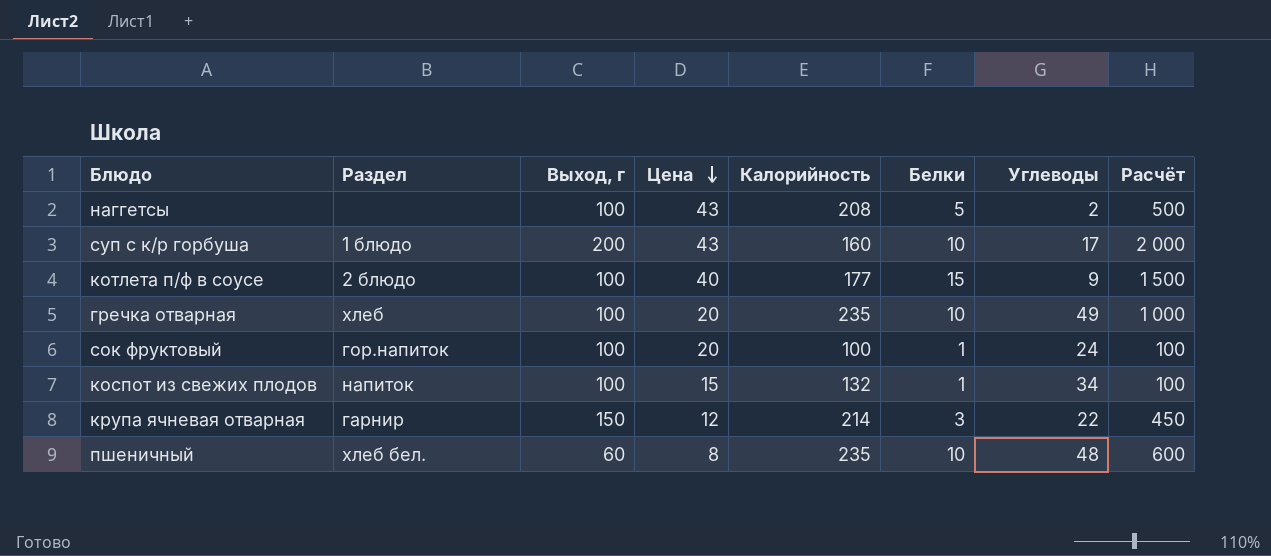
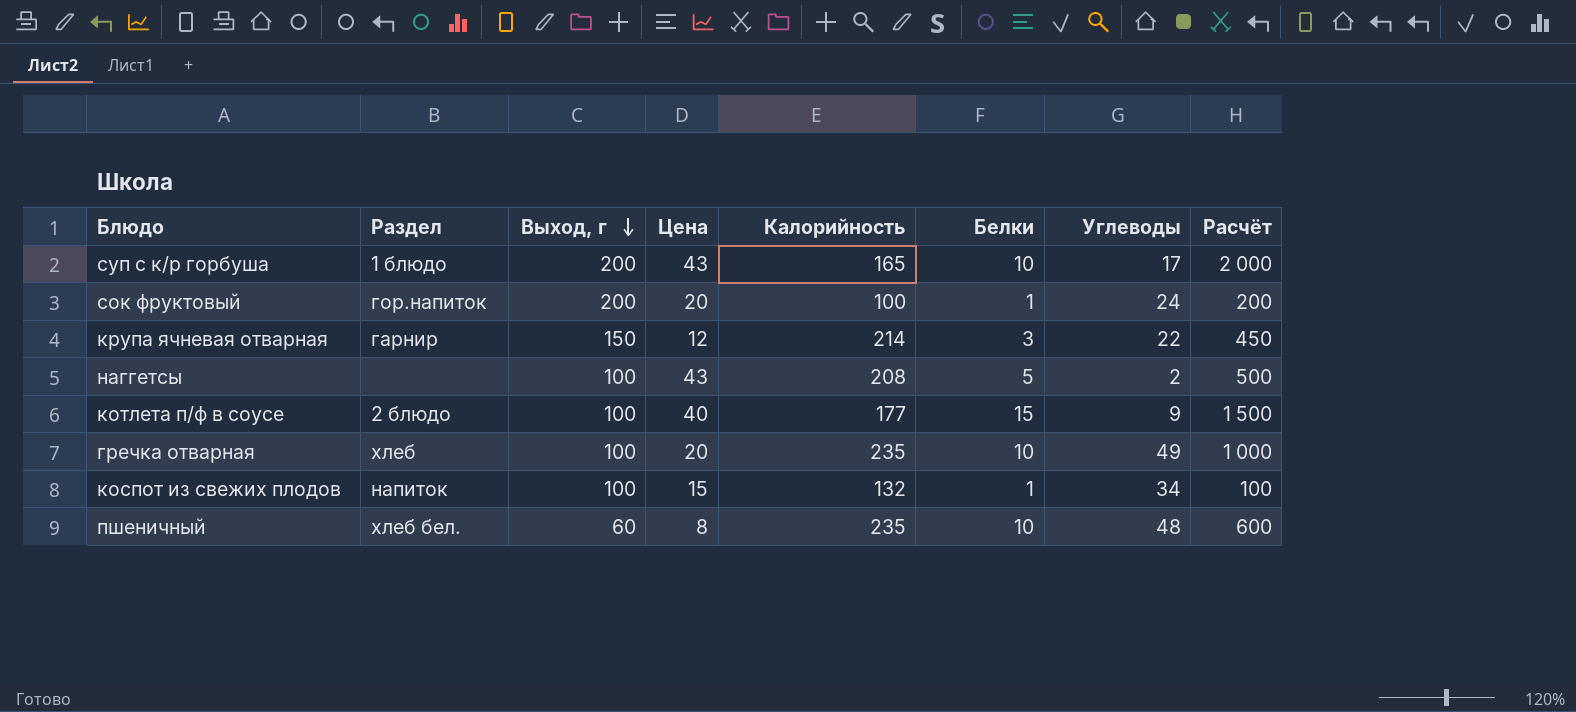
row order: Цена descending -> Выход, г descending
суп с к/р горбуша | Калорийность: 160 -> 165
сок фруктовый | Выход, г: 100 -> 200
сок фруктовый | Расчёт: 100 -> 200

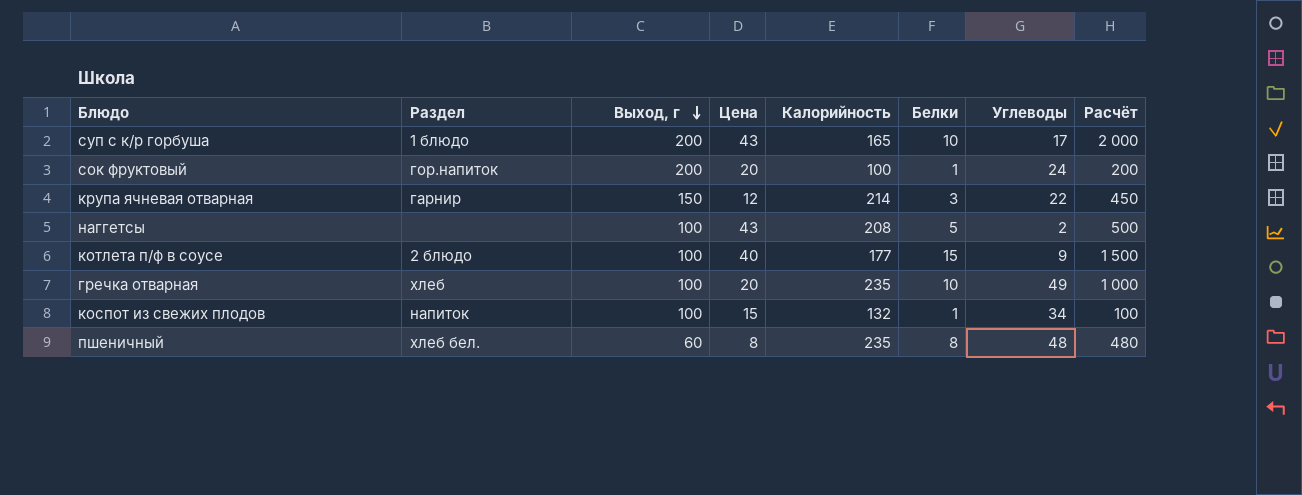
пшеничный | Белки: 10 -> 8
пшеничный | Расчёт: 600 -> 480

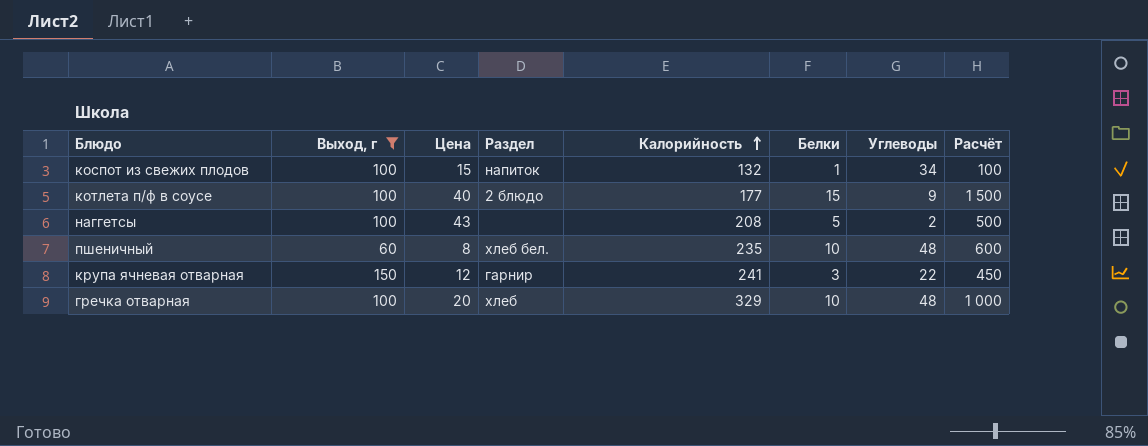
filter: none -> Выход, г != 200
row order: Выход, г descending -> Калорийность ascending
column Раздел | position: 2 -> 4
пшеничный | Белки: 8 -> 10
пшеничный | Расчёт: 480 -> 600
крупа ячневая отварная | Калорийность: 214 -> 241
гречка отварная | Калорийность: 235 -> 329
гречка отварная | Углеводы: 49 -> 48

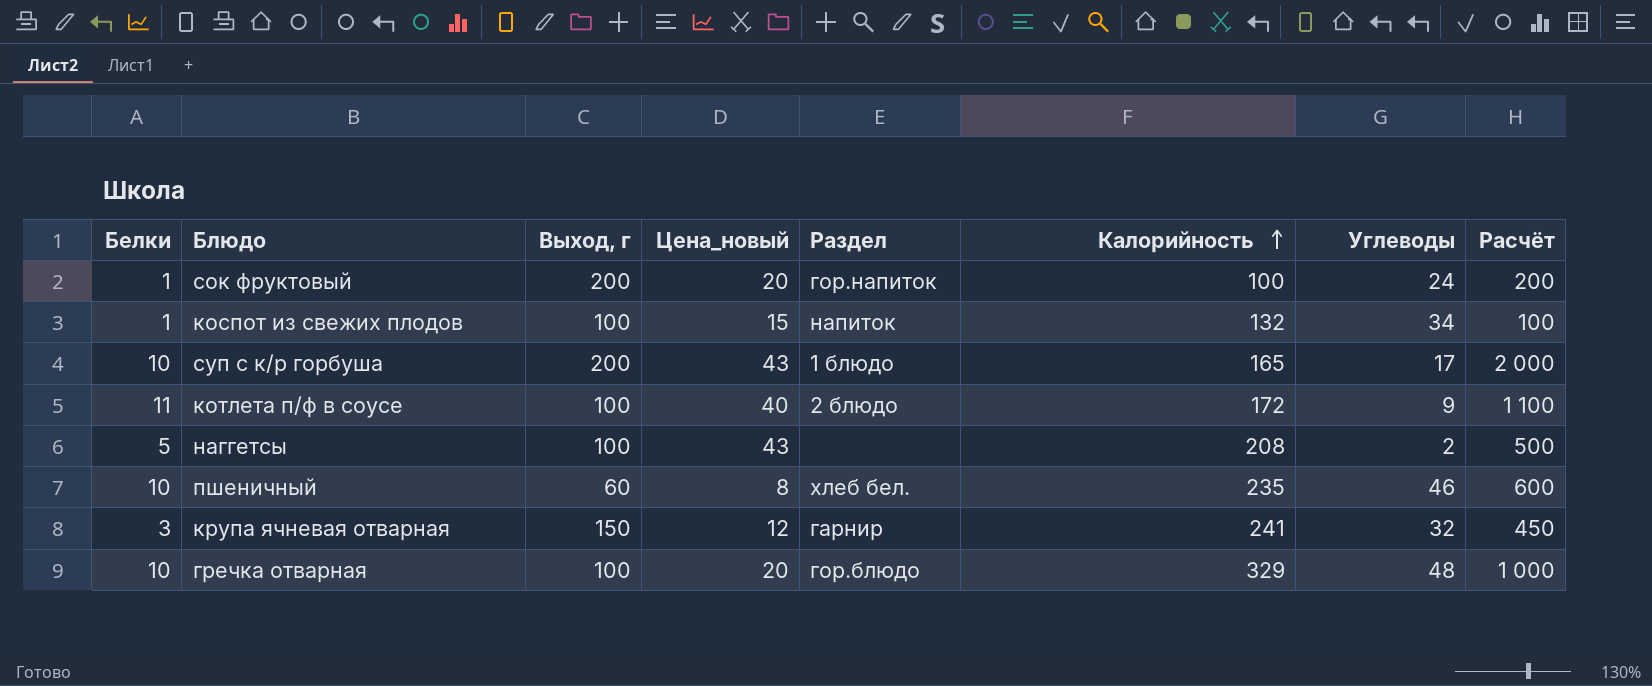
filter: Выход, г != 200 -> none
column Белки | position: 6 -> 1
column name: Цена -> Цена_новый
котлета п/ф в соусе | Белки: 15 -> 11
котлета п/ф в соусе | Калорийность: 177 -> 172
котлета п/ф в соусе | Расчёт: 1 500 -> 1 100
пшеничный | Углеводы: 48 -> 46
крупа ячневая отварная | Углеводы: 22 -> 32
гречка отварная | Раздел: хлеб -> гор.блюдо

